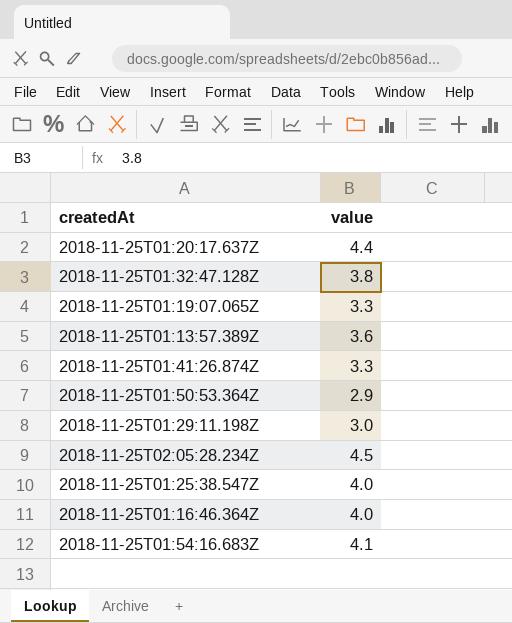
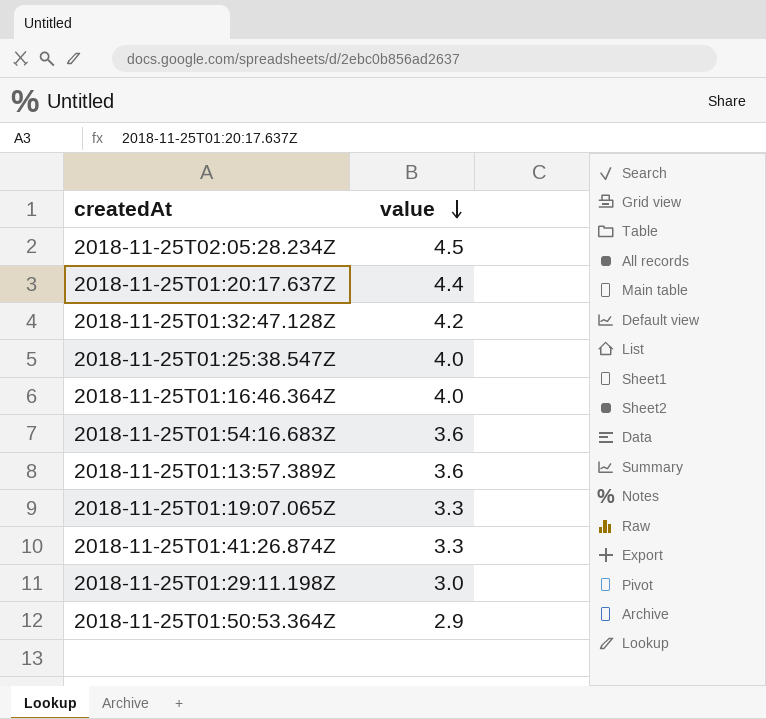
row order: none -> value descending
2018-11-25T01:32:47.128Z | value: 3.8 -> 4.2
2018-11-25T01:54:16.683Z | value: 4.1 -> 3.6

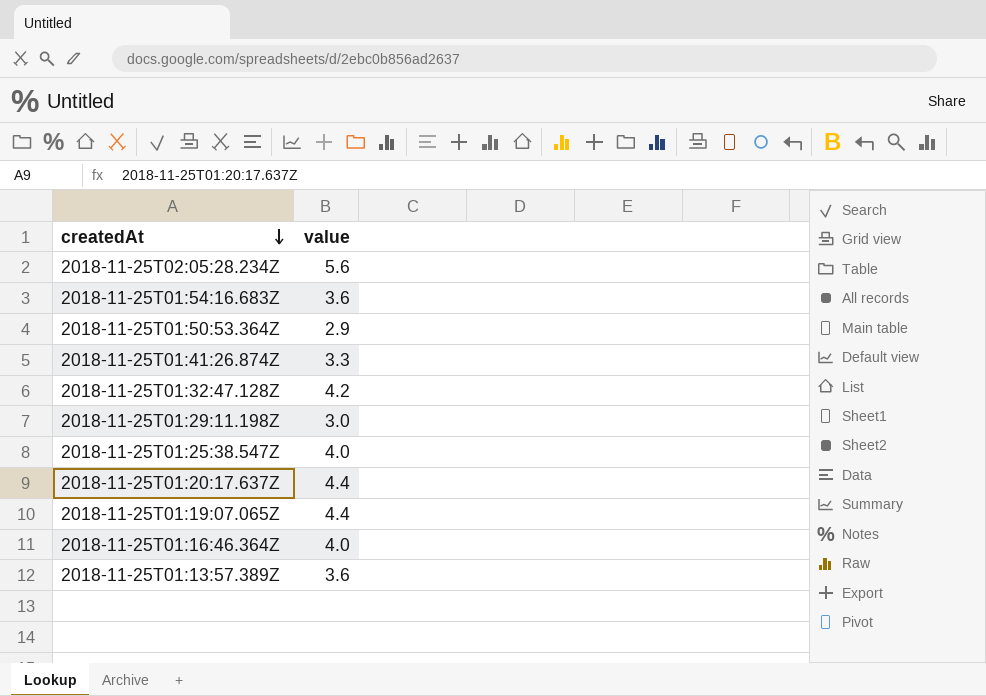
row order: value descending -> createdAt descending
2018-11-25T02:05:28.234Z | value: 4.5 -> 5.6
2018-11-25T01:19:07.065Z | value: 3.3 -> 4.4

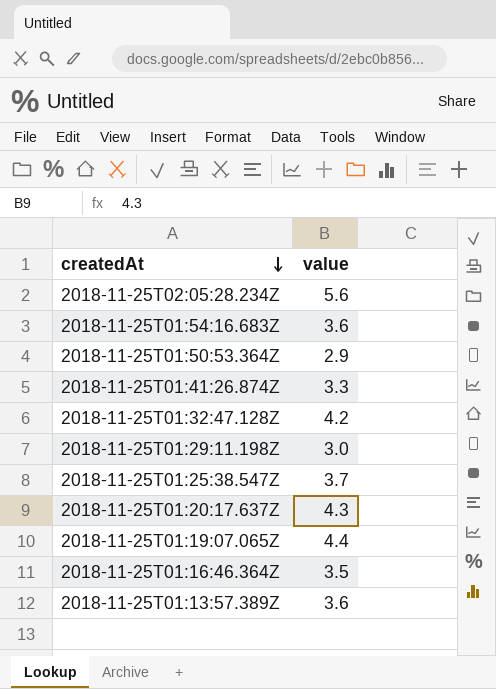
2018-11-25T01:25:38.547Z | value: 4.0 -> 3.7
2018-11-25T01:20:17.637Z | value: 4.4 -> 4.3
2018-11-25T01:16:46.364Z | value: 4.0 -> 3.5

